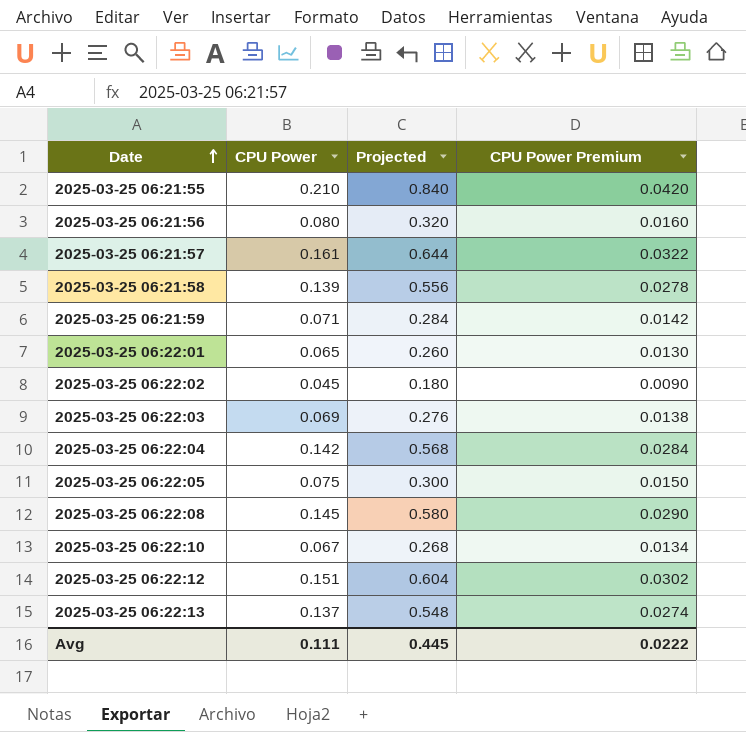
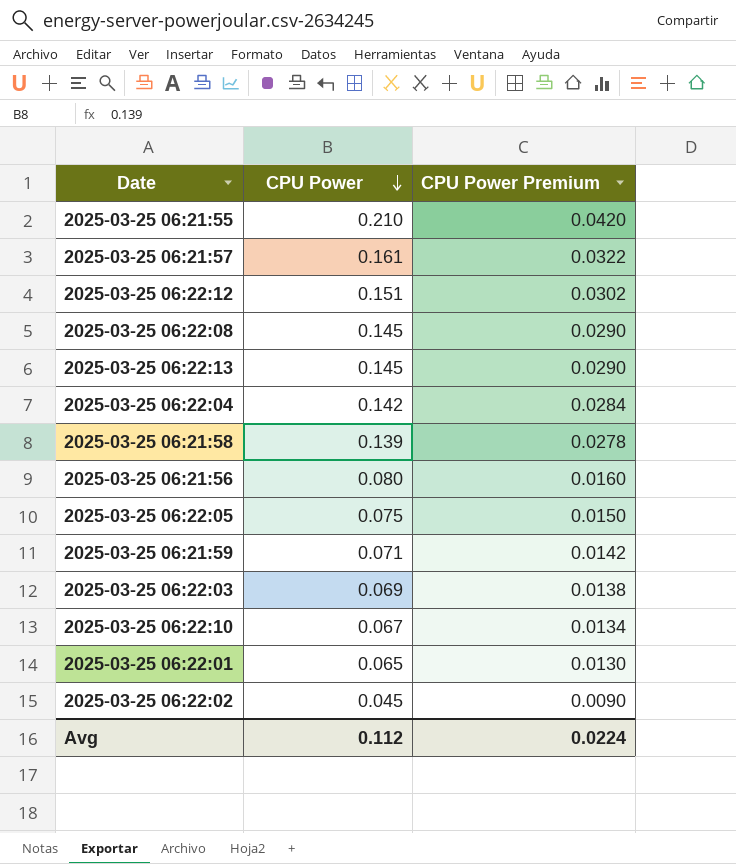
row order: Date ascending -> CPU Power descending
column Projected | formula: [CPU Power] * 4 -> none
2025-03-25 06:22:13 | CPU Power: 0.137 -> 0.145
2025-03-25 06:22:13 | CPU Power Premium: 0.0274 -> 0.0290
Avg | CPU Power: 0.111 -> 0.112
Avg | CPU Power Premium: 0.0222 -> 0.0224

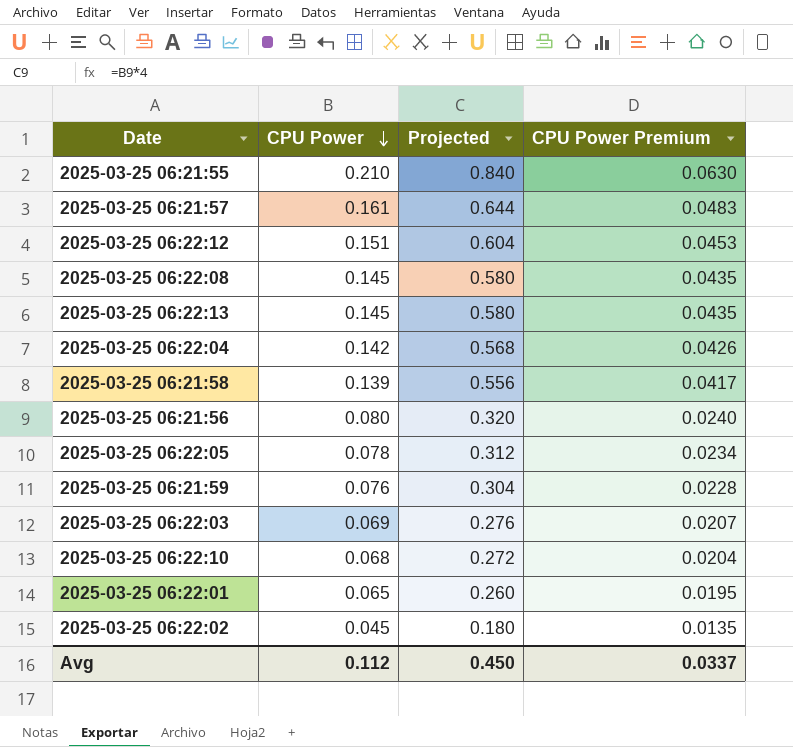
column Projected | formula: none -> [CPU Power] * 4
column CPU Power Premium | formula: [CPU Power] * 0.2 -> [CPU Power] * 0.3
2025-03-25 06:22:05 | CPU Power: 0.075 -> 0.078
2025-03-25 06:21:59 | CPU Power: 0.071 -> 0.076
2025-03-25 06:22:10 | CPU Power: 0.067 -> 0.068
Avg | CPU Power Premium: 0.0224 -> 0.0337

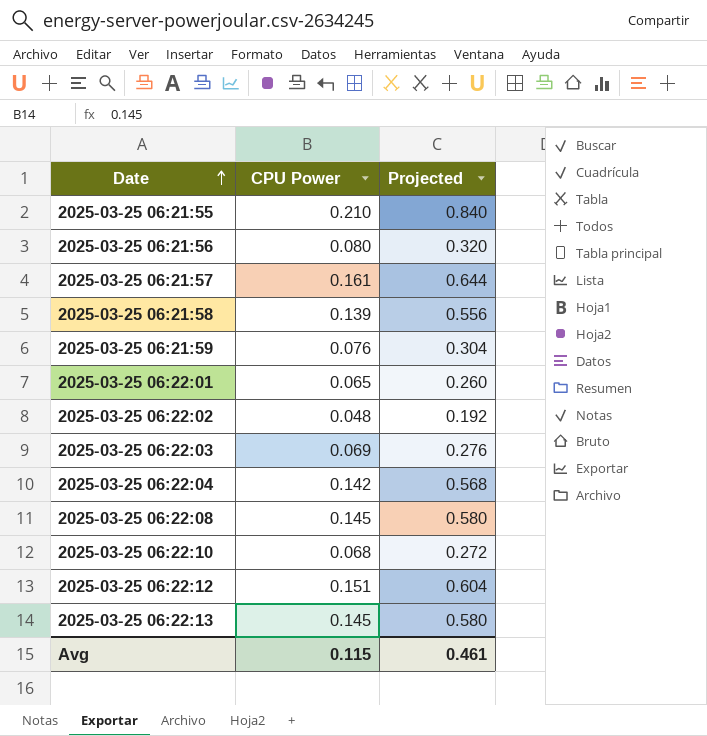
row order: CPU Power descending -> Date ascending
column CPU Power Premium | formula: [CPU Power] * 0.3 -> none
row 2025-03-25 06:22:05: 0.078 | 0.312 | 0.0234 -> none
2025-03-25 06:22:02 | CPU Power: 0.045 -> 0.048
2025-03-25 06:22:02 | Projected: 0.180 -> 0.192
Avg | CPU Power: 0.112 -> 0.115
Avg | Projected: 0.450 -> 0.461

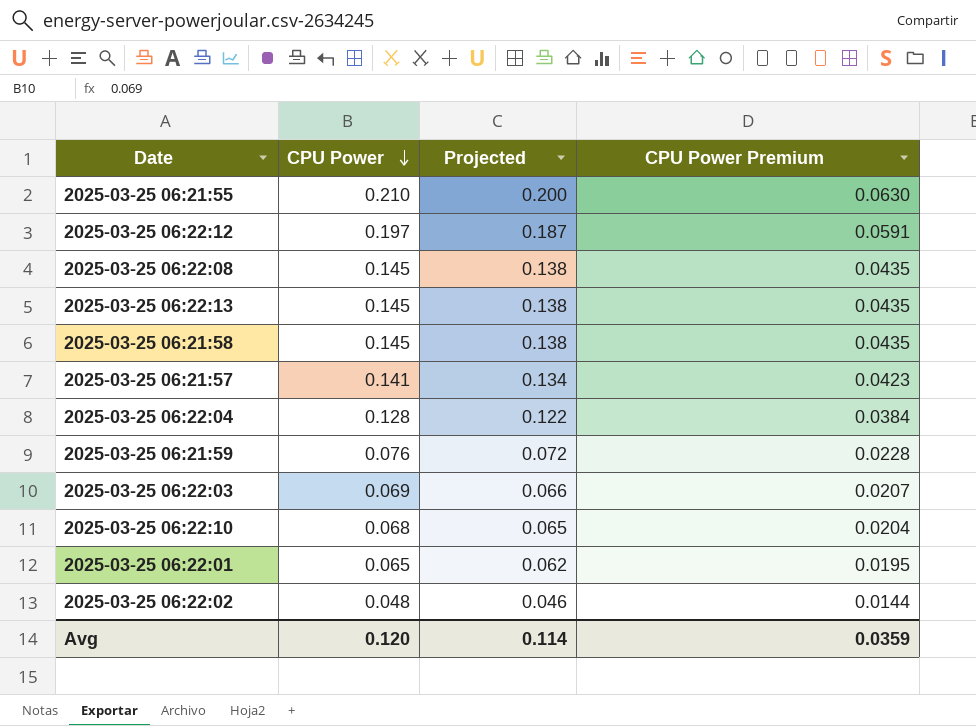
row order: Date ascending -> CPU Power descending
column Projected | formula: [CPU Power] * 4 -> [CPU Power] * 0.95
column CPU Power Premium | formula: none -> [CPU Power] * 0.3
row 2025-03-25 06:21:56: 0.080 | 0.320 -> none
2025-03-25 06:22:12 | CPU Power: 0.151 -> 0.197
2025-03-25 06:21:58 | CPU Power: 0.139 -> 0.145
2025-03-25 06:21:57 | CPU Power: 0.161 -> 0.141
2025-03-25 06:22:04 | CPU Power: 0.142 -> 0.128
Avg | CPU Power: 0.115 -> 0.120
Avg | Projected: 0.461 -> 0.114

